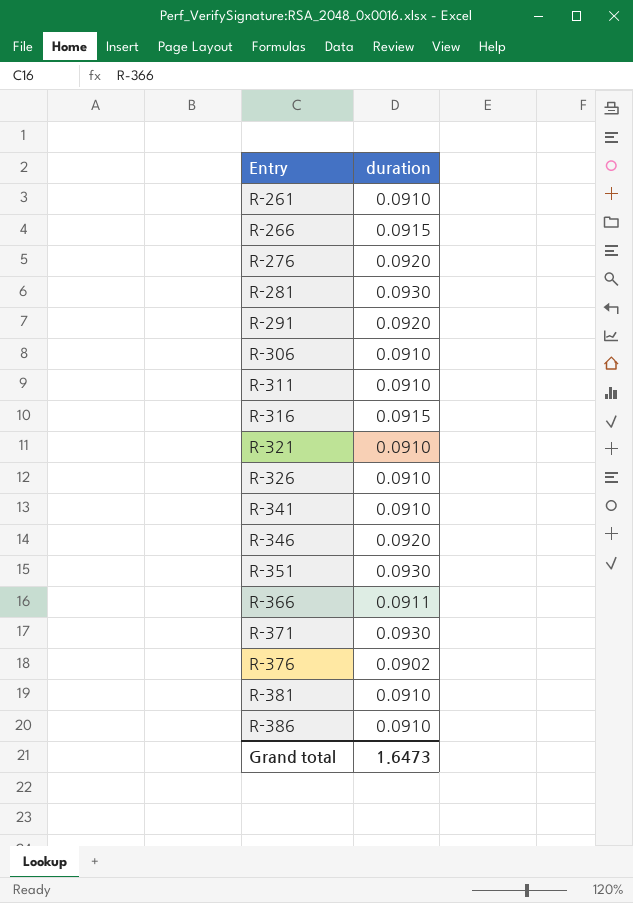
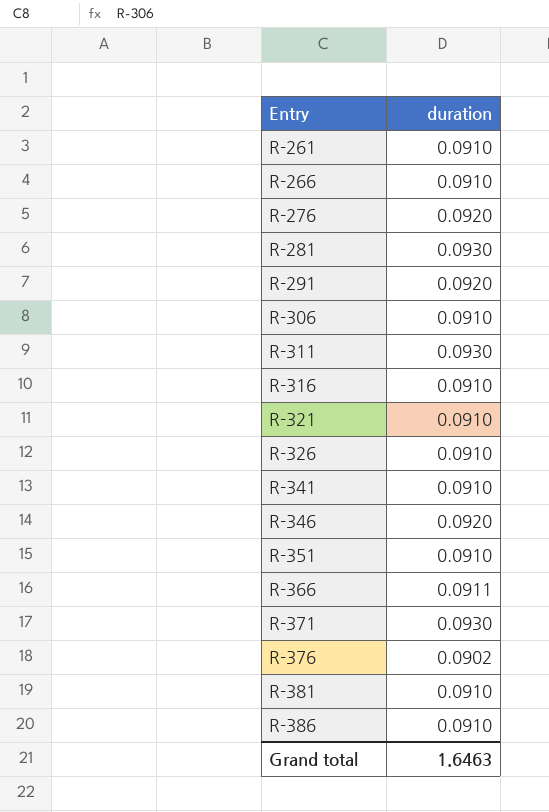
R-266 | duration: 0.0915 -> 0.0910
R-311 | duration: 0.0910 -> 0.0930
R-316 | duration: 0.0915 -> 0.0910
R-351 | duration: 0.0930 -> 0.0910
Grand total | duration: 1.6473 -> 1.6463

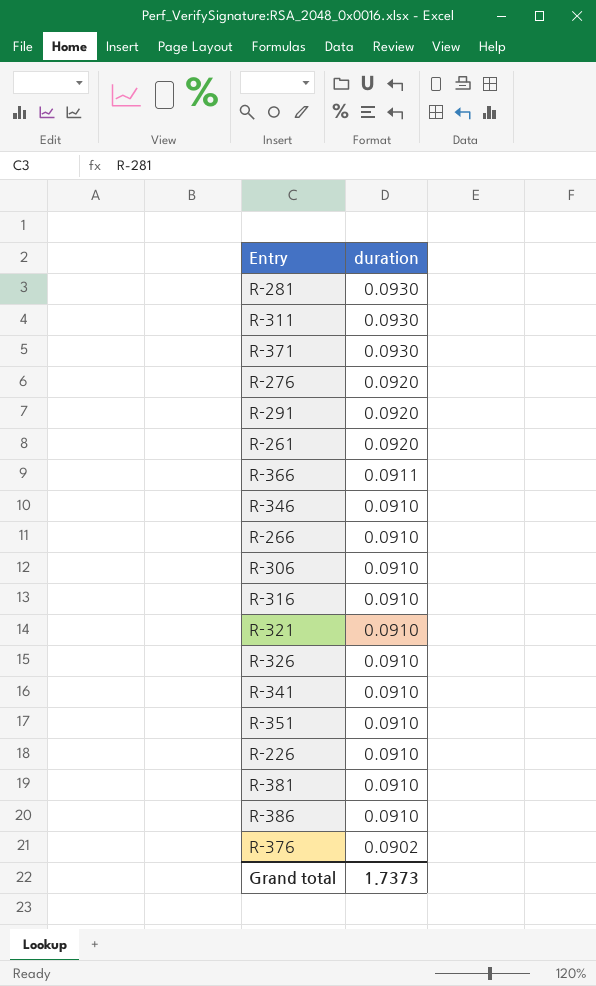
row order: Entry ascending -> duration descending
R-261 | duration: 0.0910 -> 0.0920
R-346 | duration: 0.0920 -> 0.0910
row R-226: none -> 0.0910
Grand total | duration: 1.6463 -> 1.7373

